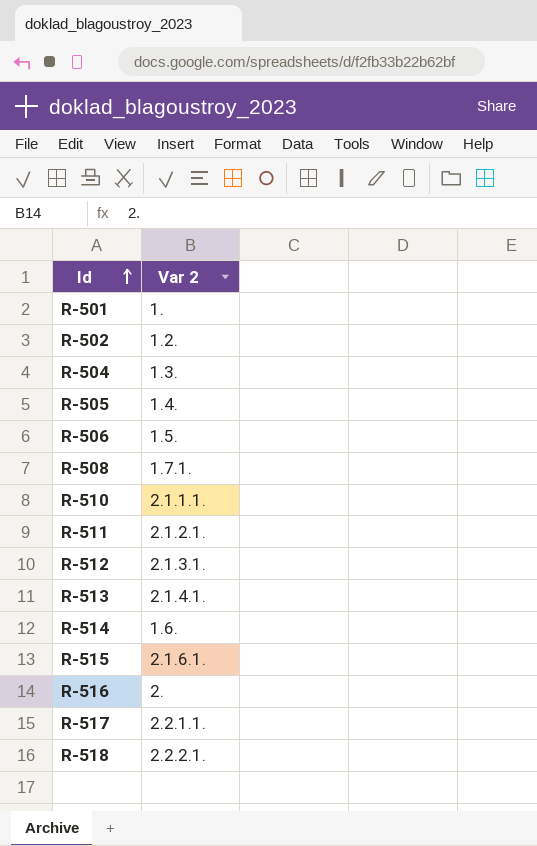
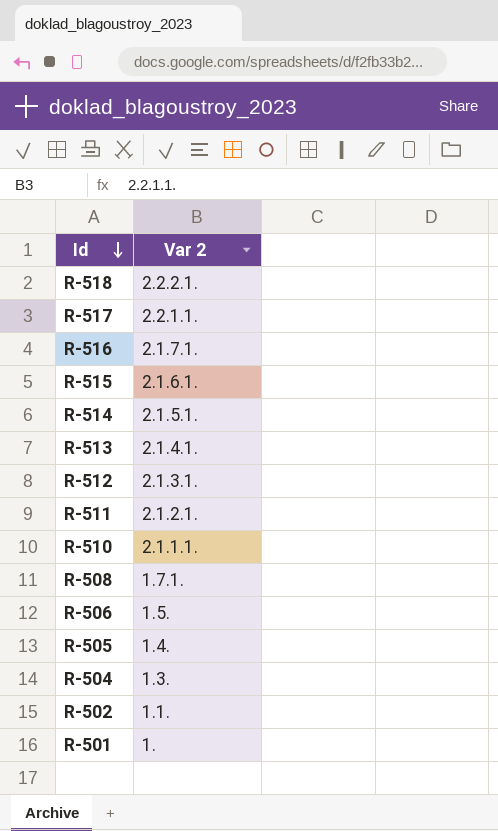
row order: Id ascending -> Id descending
R-516 | Var 2: 2. -> 2.1.7.1.
R-514 | Var 2: 1.6. -> 2.1.5.1.
R-502 | Var 2: 1.2. -> 1.1.

